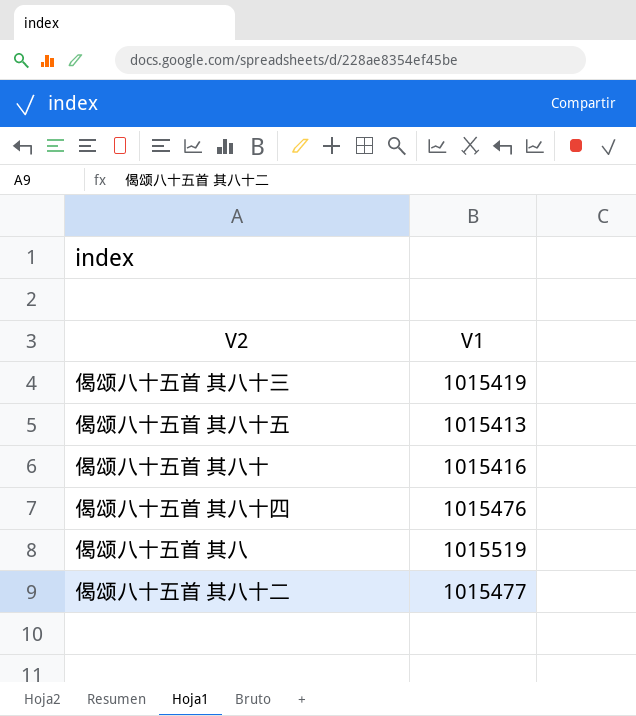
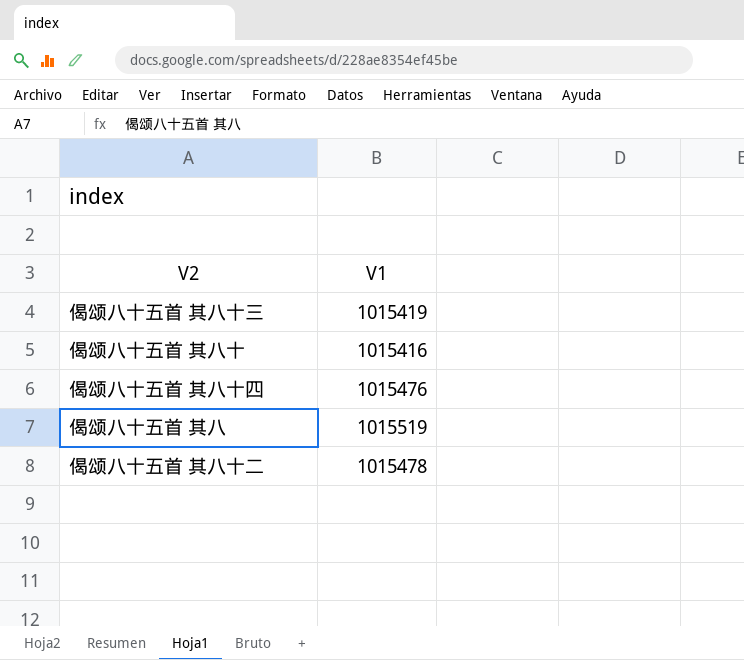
row 偈颂八十五首 其八十五: 1015413 -> none
偈颂八十五首 其八十二 | V1: 1015477 -> 1015478

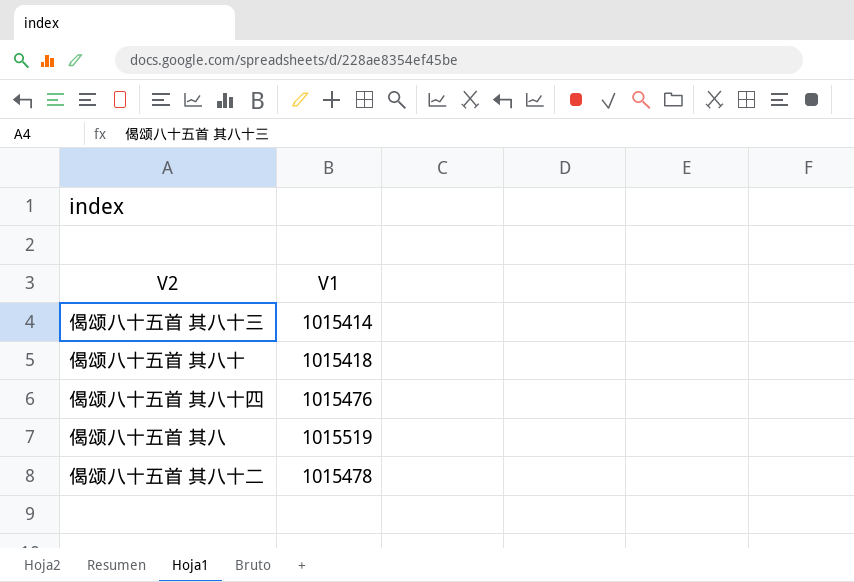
偈颂八十五首 其八十三 | V1: 1015419 -> 1015414
偈颂八十五首 其八十 | V1: 1015416 -> 1015418

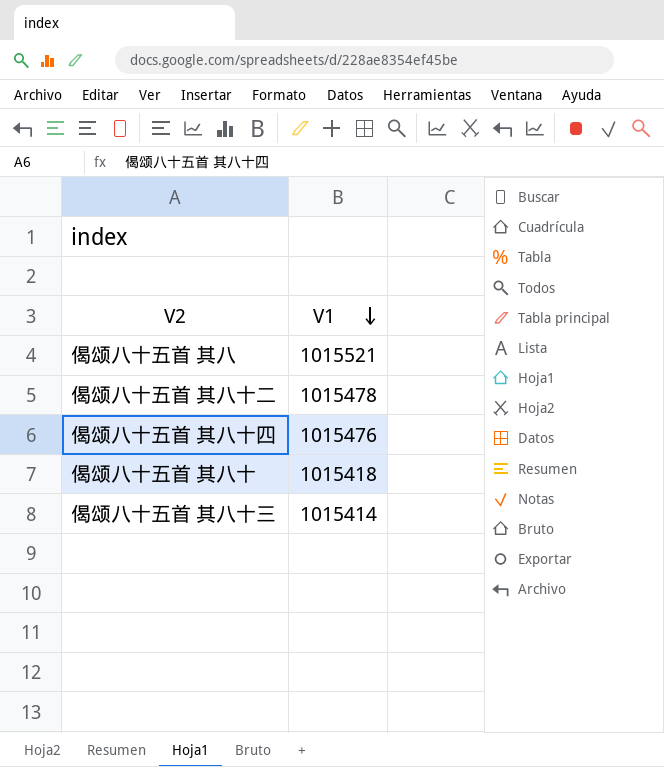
row order: none -> V1 descending
偈颂八十五首 其八 | V1: 1015519 -> 1015521

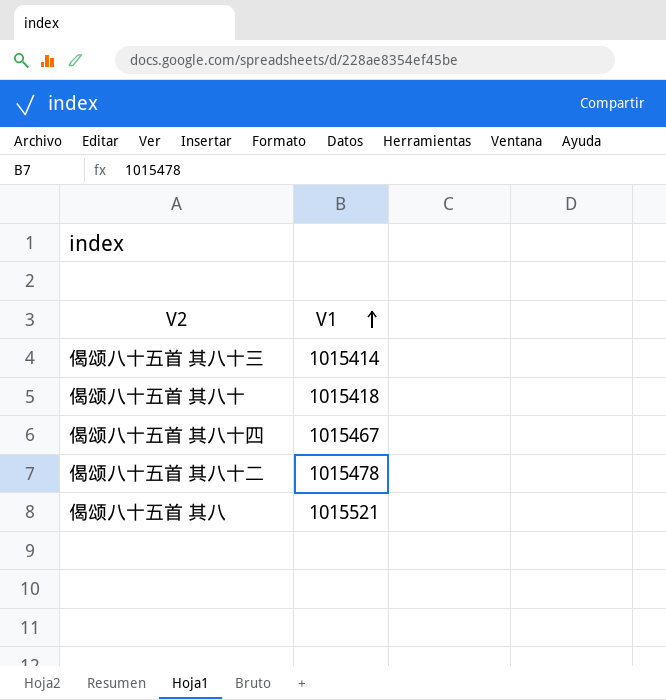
row order: V1 descending -> V1 ascending
偈颂八十五首 其八十四 | V1: 1015476 -> 1015467

